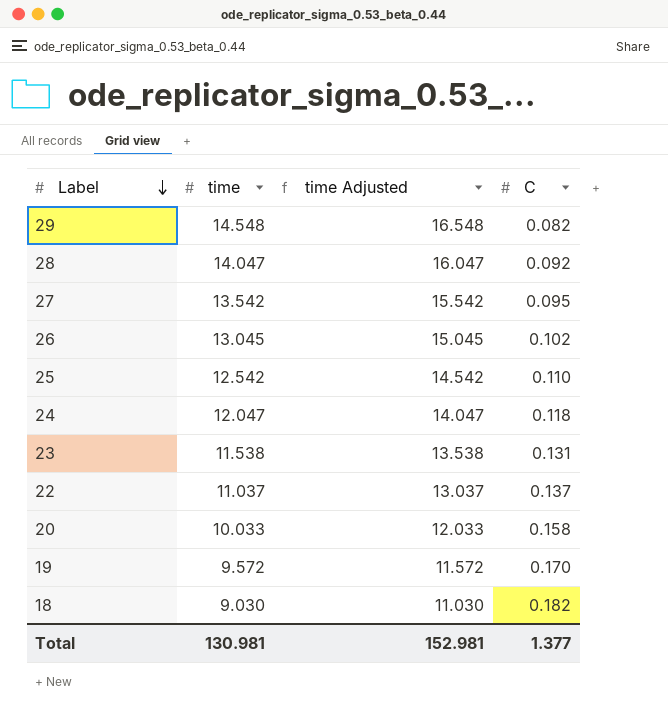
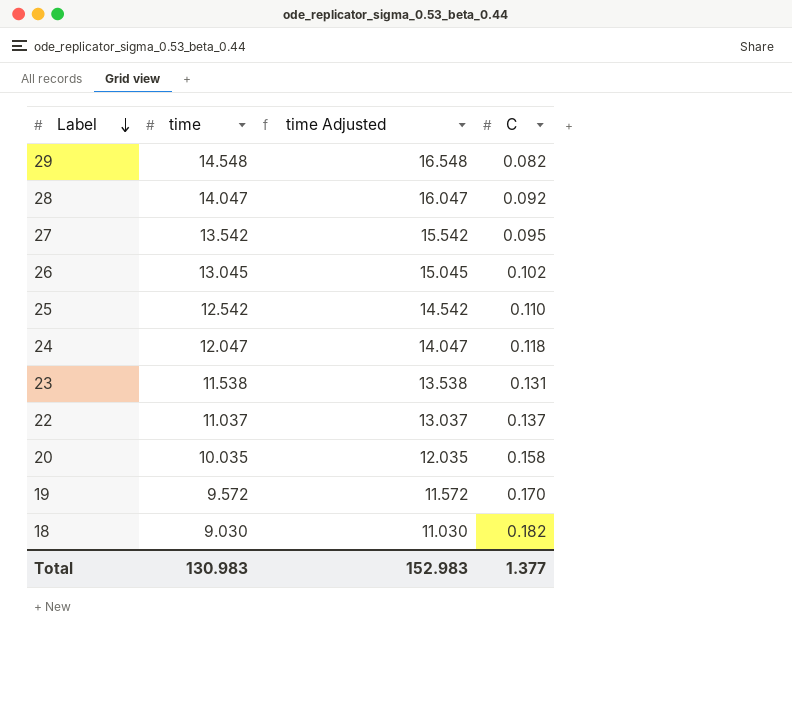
20 | time: 10.033 -> 10.035
20 | time Adjusted: 12.033 -> 12.035
Total | time: 130.981 -> 130.983
Total | time Adjusted: 152.981 -> 152.983

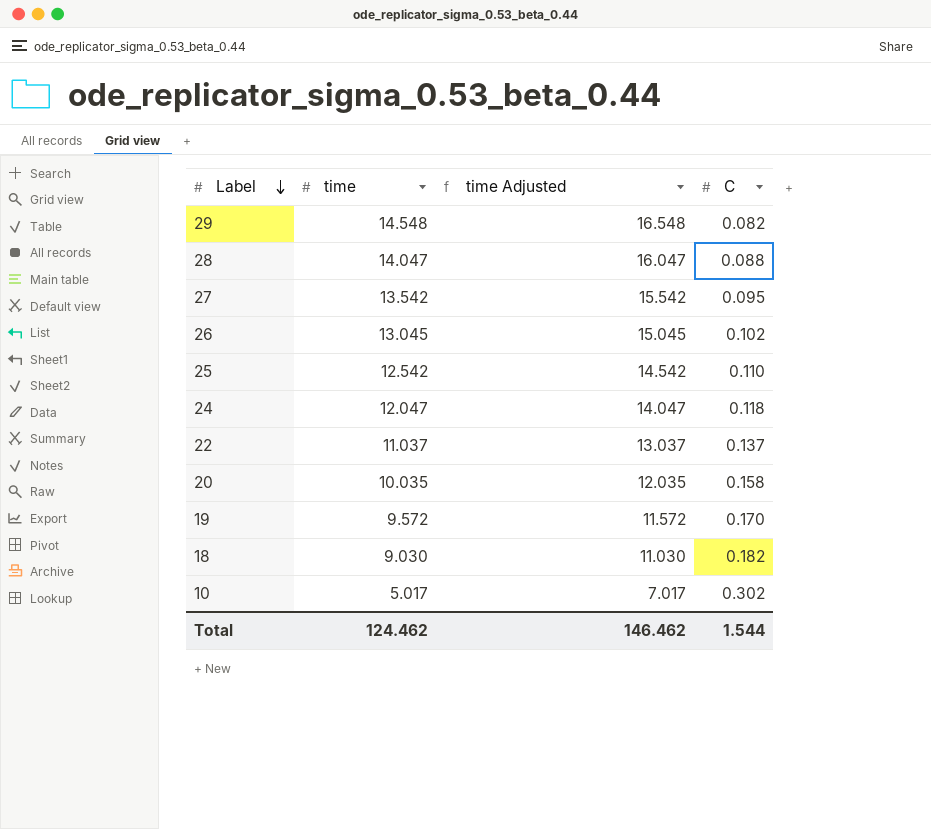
row 23: 11.538 | 13.538 | 0.131 -> none
28 | C: 0.092 -> 0.088
row 10: none -> 5.017 | 7.017 | 0.302
Total | time: 130.983 -> 124.462
Total | time Adjusted: 152.983 -> 146.462
Total | C: 1.377 -> 1.544

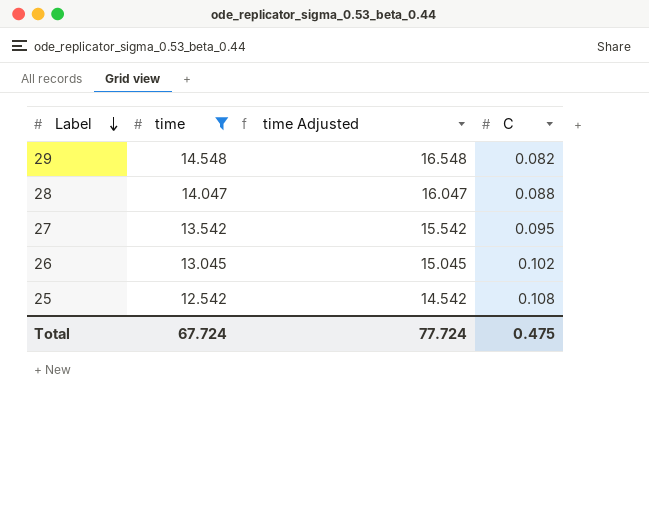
filter: none -> time >= 12.542
25 | C: 0.110 -> 0.108
Total | time: 124.462 -> 67.724
Total | time Adjusted: 146.462 -> 77.724
Total | C: 1.544 -> 0.475

